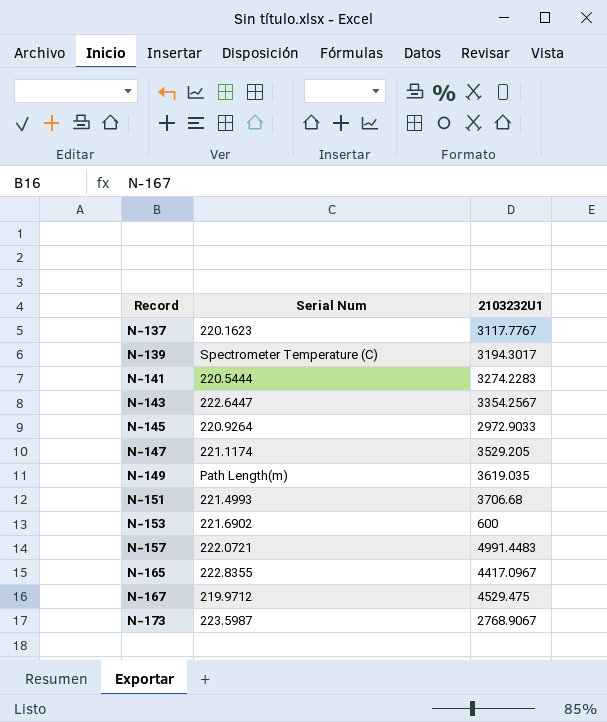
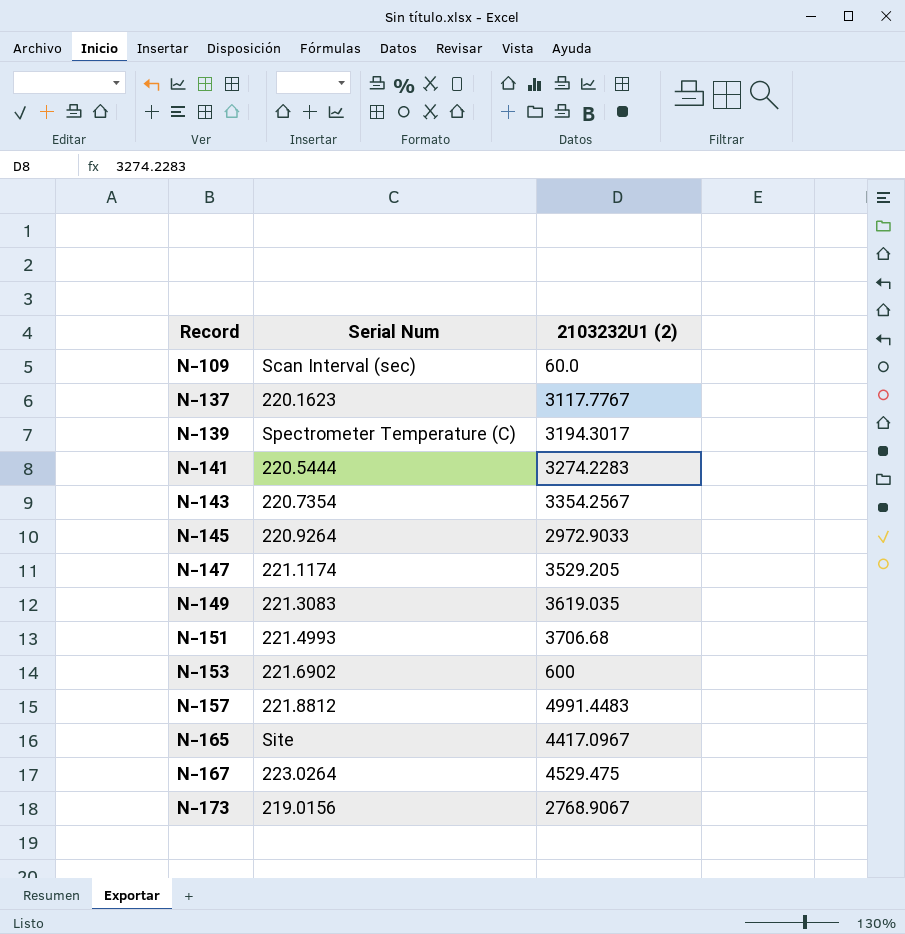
column name: 2103232U1 -> 2103232U1 (2)
row N-109: none -> Scan Interval (sec) | 60.0
N-143 | Serial Num: 222.6447 -> 220.7354
N-149 | Serial Num: Path Length(m) -> 221.3083
N-157 | Serial Num: 222.0721 -> 221.8812
N-165 | Serial Num: 222.8355 -> Site
N-167 | Serial Num: 219.9712 -> 223.0264
N-173 | Serial Num: 223.5987 -> 219.0156

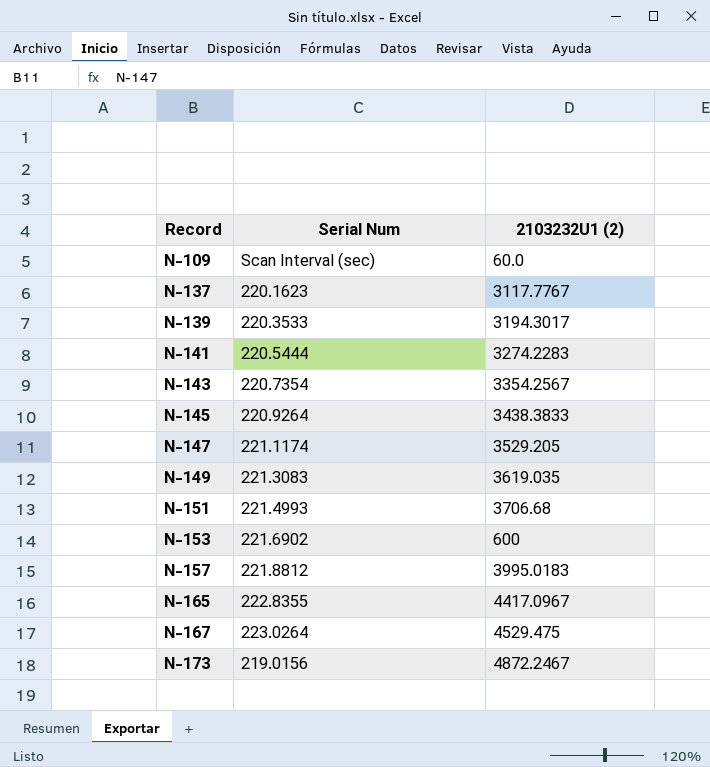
N-139 | Serial Num: Spectrometer Temperature (C) -> 220.3533
N-145 | 2103232U1 (2): 2972.9033 -> 3438.3833
N-157 | 2103232U1 (2): 4991.4483 -> 3995.0183
N-165 | Serial Num: Site -> 222.8355
N-173 | 2103232U1 (2): 2768.9067 -> 4872.2467

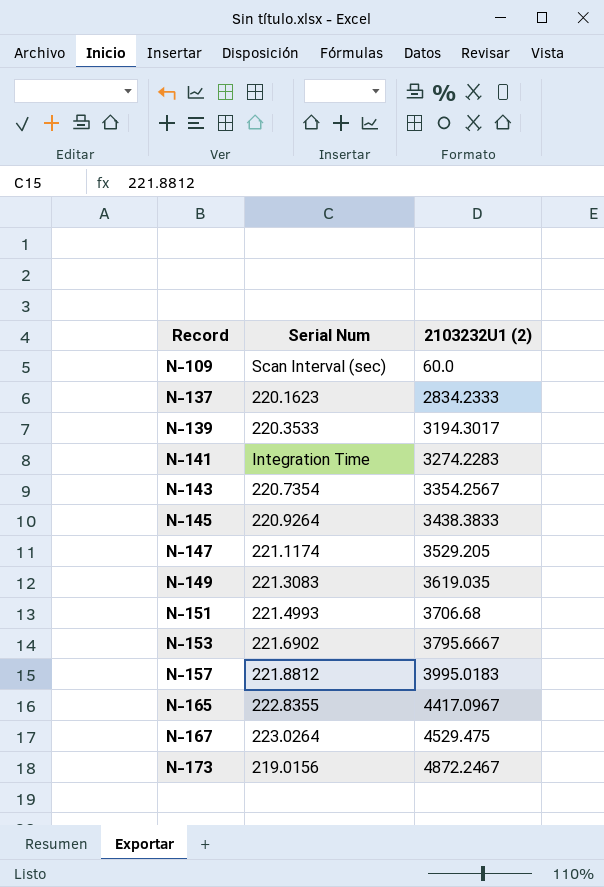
N-137 | 2103232U1 (2): 3117.7767 -> 2834.2333
N-141 | Serial Num: 220.5444 -> Integration Time
N-153 | 2103232U1 (2): 600 -> 3795.6667

